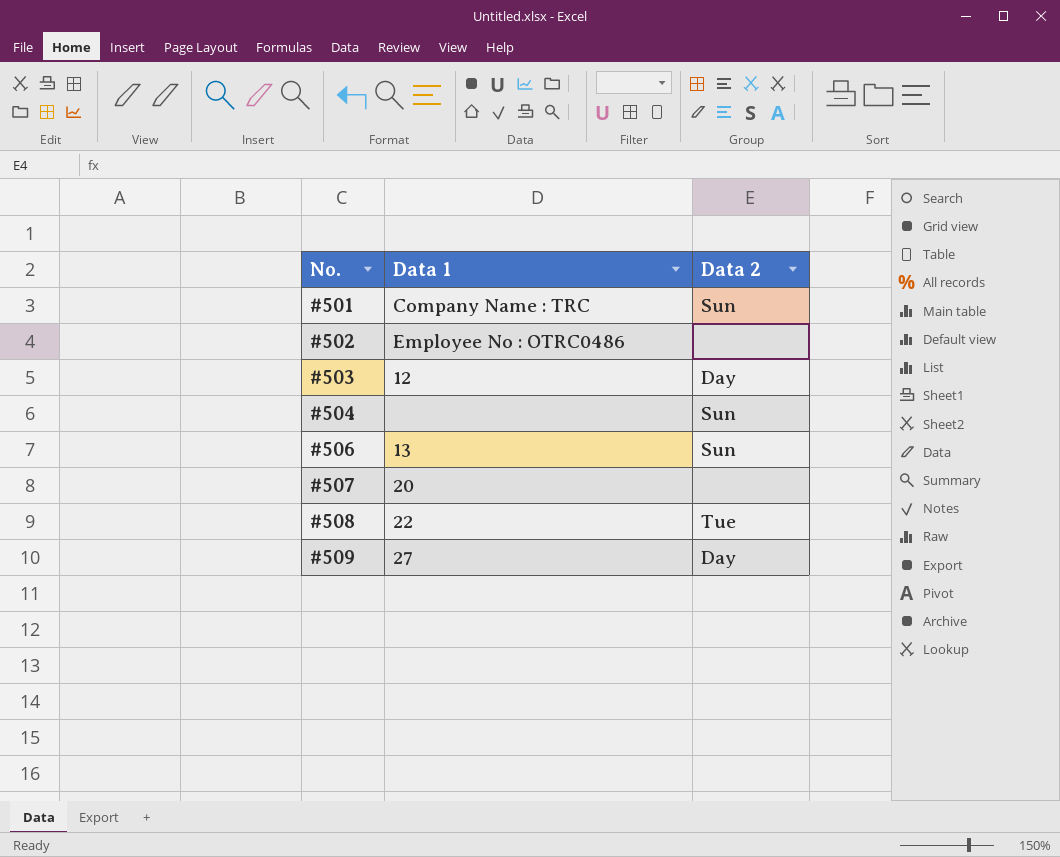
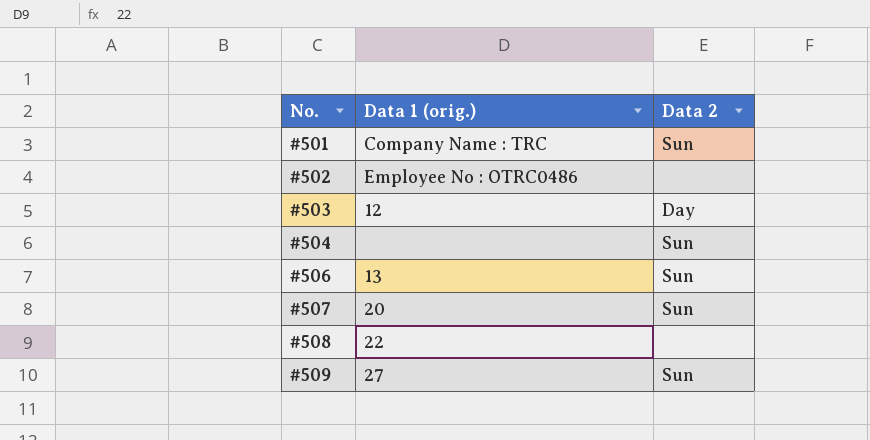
column name: Data 1 -> Data 1 (orig.)
#507 | Data 2: none -> Sun
#508 | Data 2: Tue -> none
#509 | Data 2: Day -> Sun

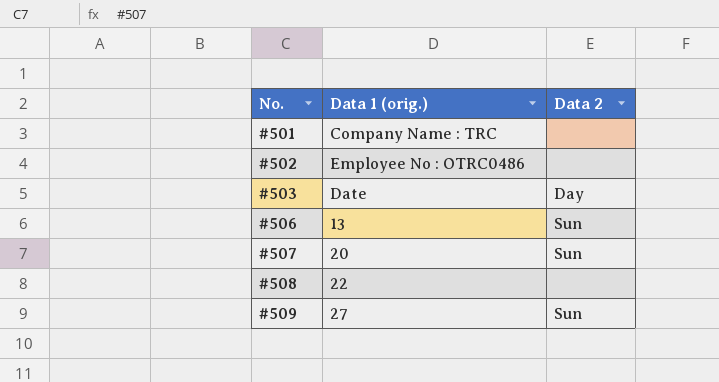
row #504: none | Sun -> none
#501 | Data 2: Sun -> none
#503 | Data 1 (orig.): 12 -> Date

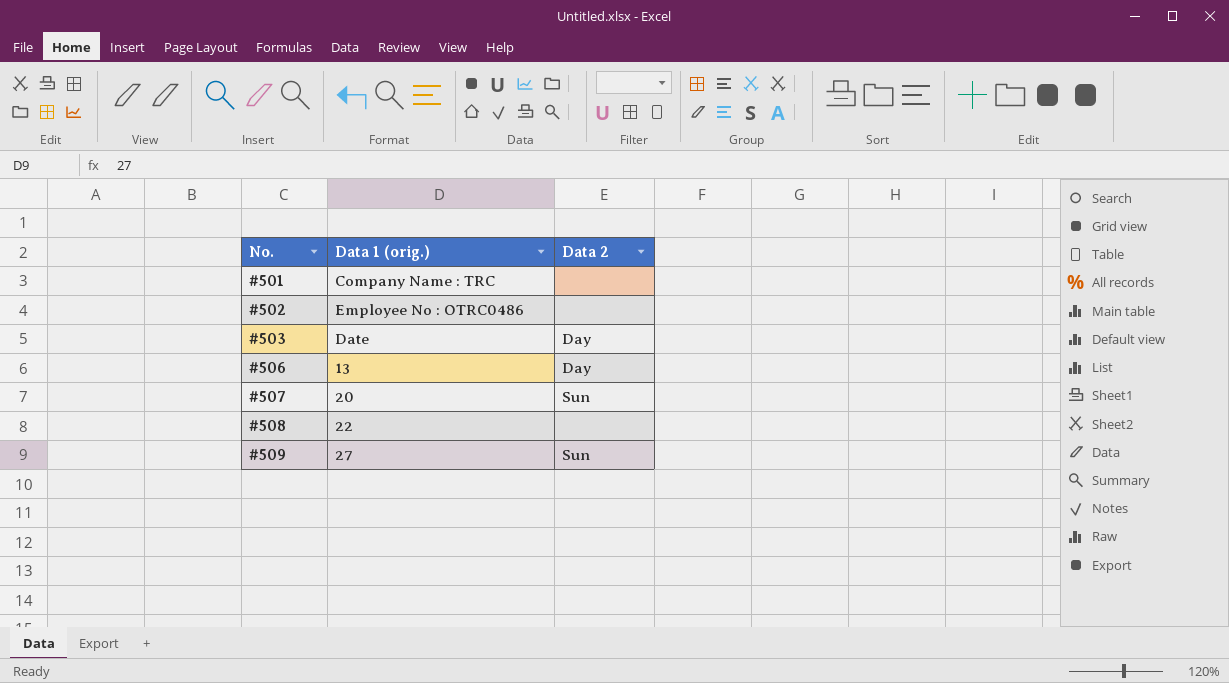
#506 | Data 2: Sun -> Day

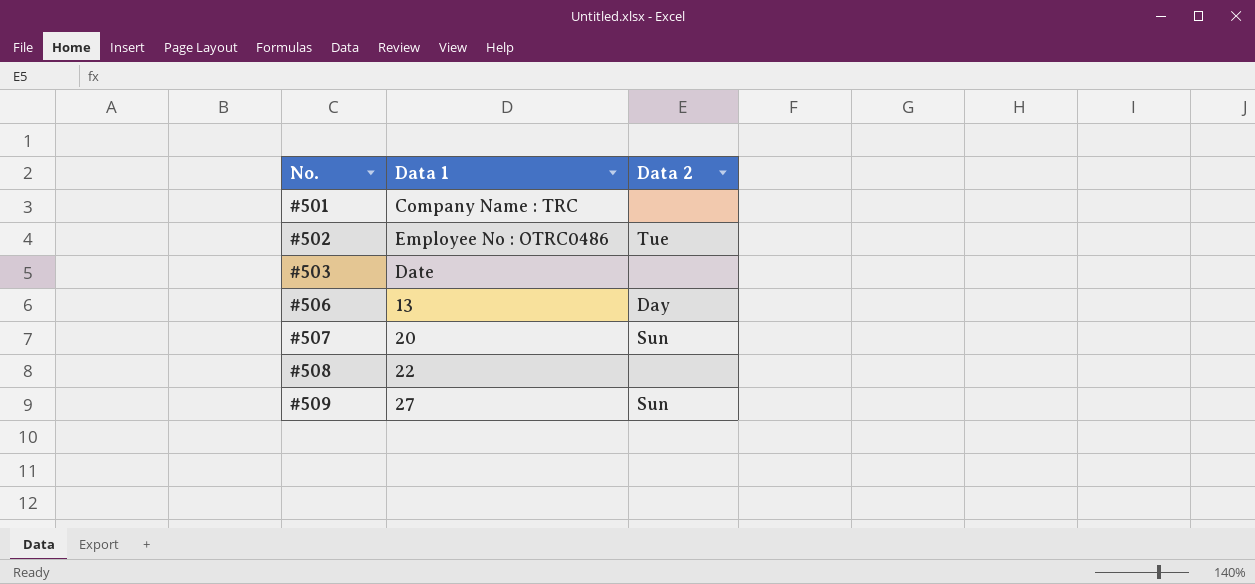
column name: Data 1 (orig.) -> Data 1
#502 | Data 2: none -> Tue
#503 | Data 2: Day -> none

